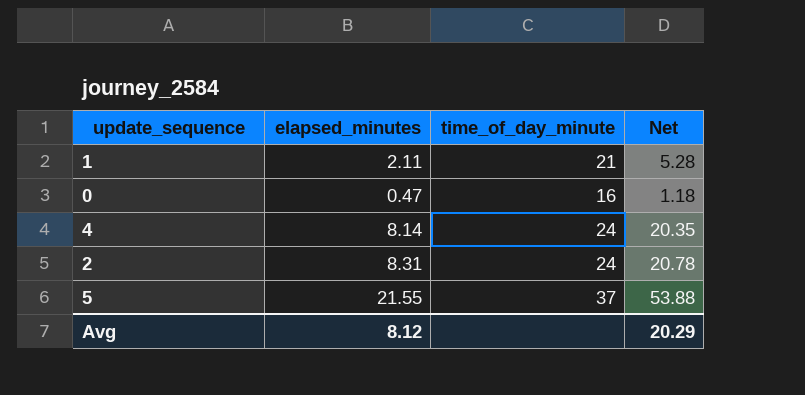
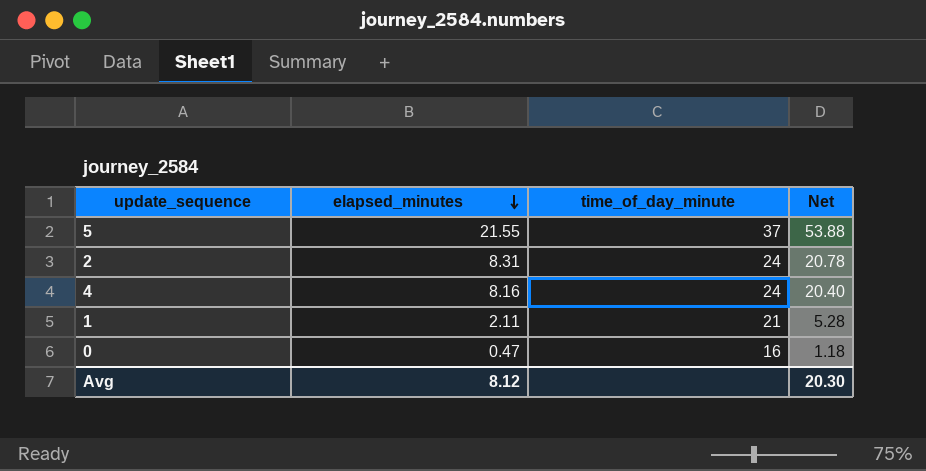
row order: none -> elapsed_minutes descending
4 | elapsed_minutes: 8.14 -> 8.16
4 | Net: 20.35 -> 20.40
Avg | Net: 20.29 -> 20.30

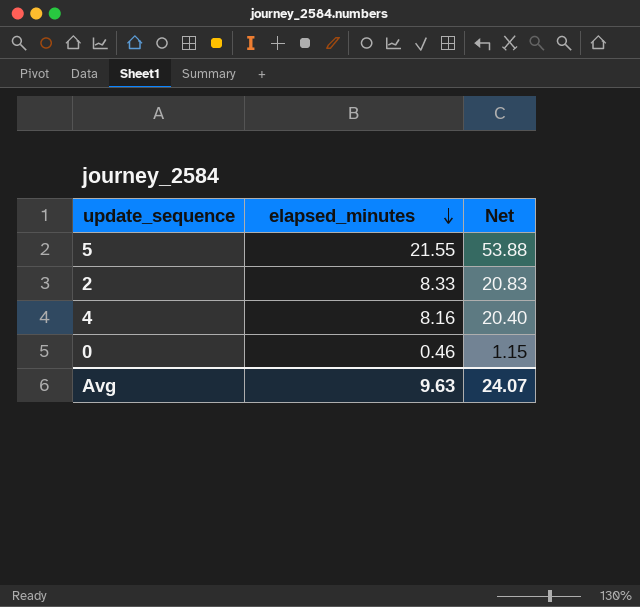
column time_of_day_minute | position: 3 -> none
row 1: 2.11 | 21 | 5.28 -> none
2 | elapsed_minutes: 8.31 -> 8.33
2 | Net: 20.78 -> 20.83
0 | elapsed_minutes: 0.47 -> 0.46
0 | Net: 1.18 -> 1.15
Avg | elapsed_minutes: 8.12 -> 9.63
Avg | Net: 20.30 -> 24.07

